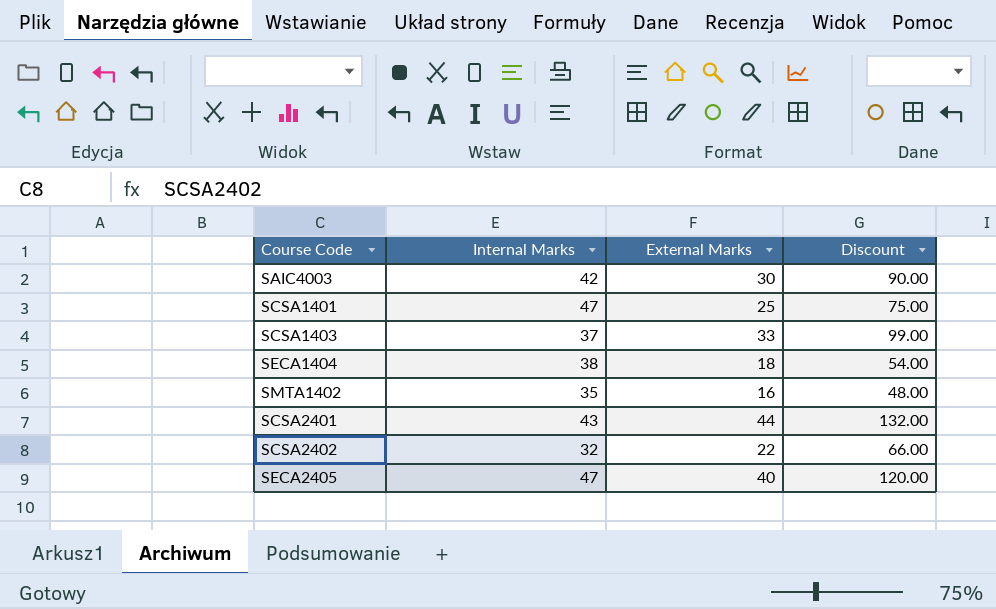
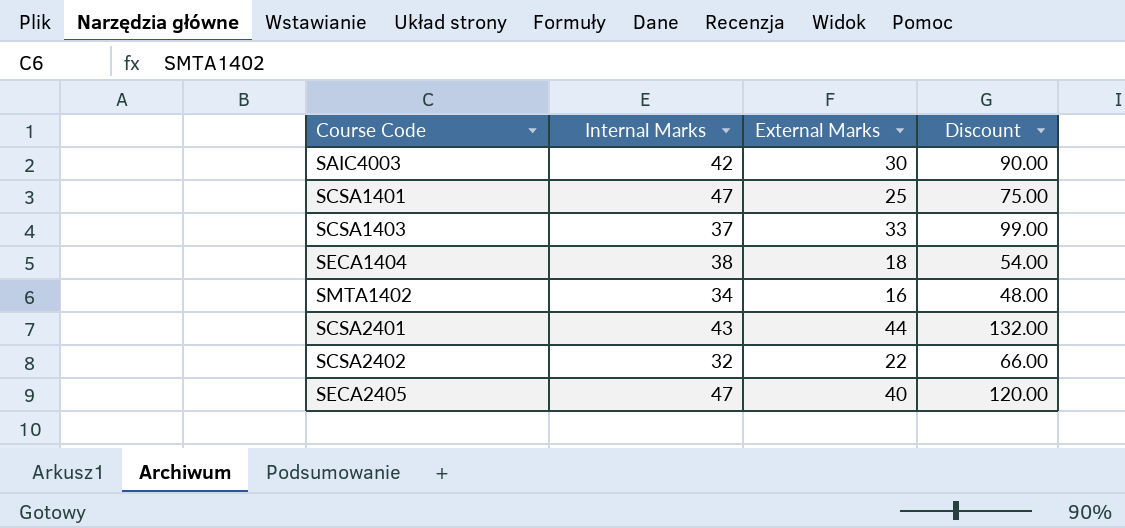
SMTA1402 | Internal Marks: 35 -> 34

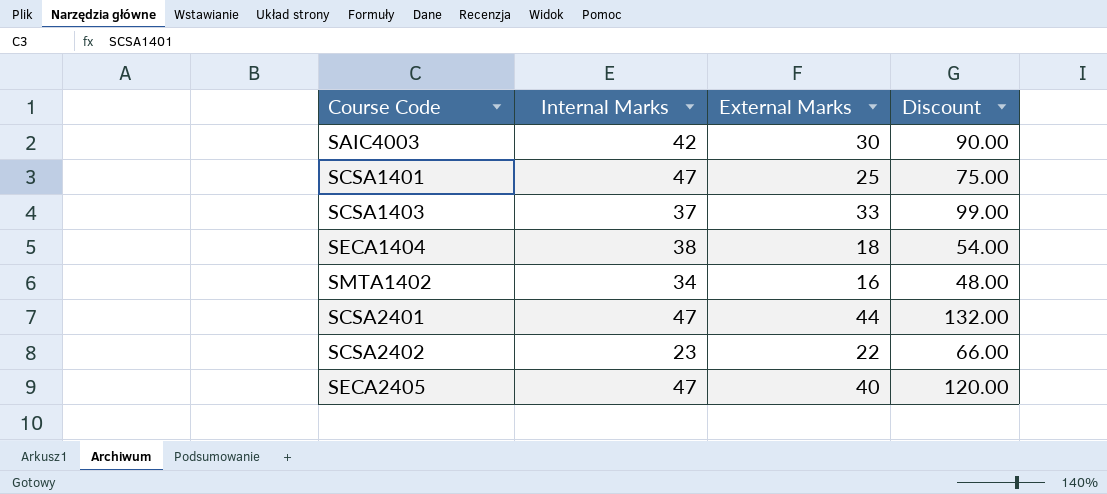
SCSA2401 | Internal Marks: 43 -> 47
SCSA2402 | Internal Marks: 32 -> 23

